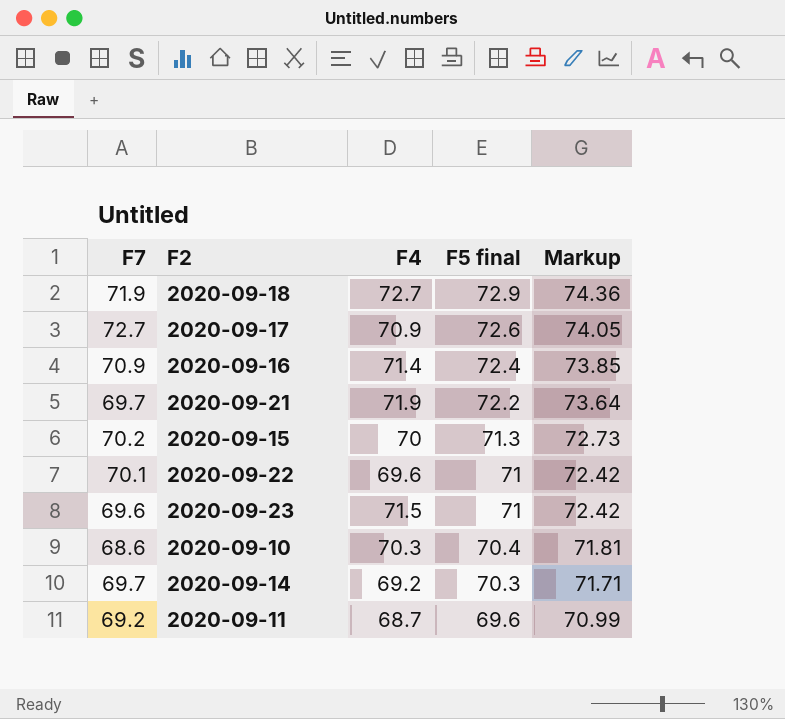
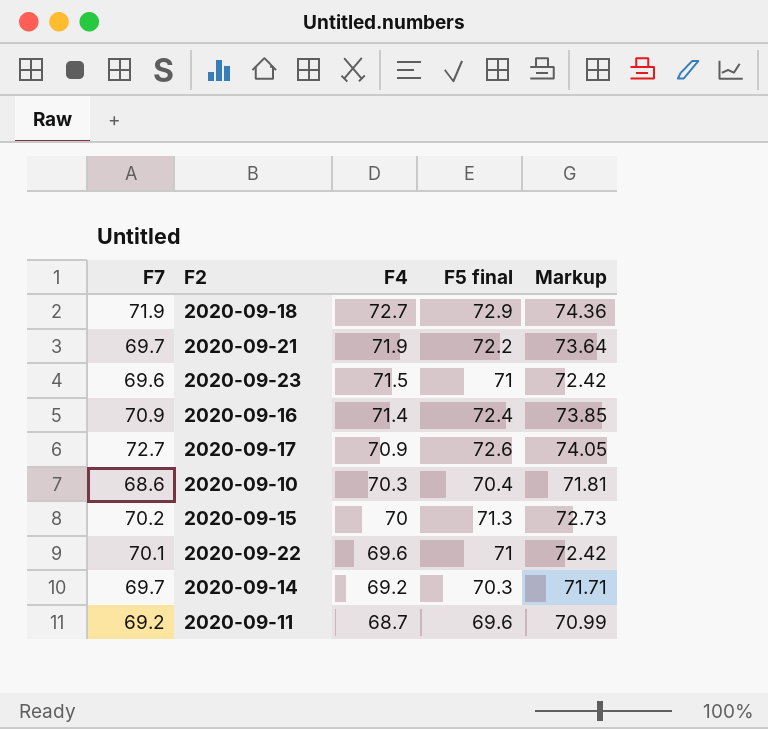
row order: F5 final descending -> F4 descending

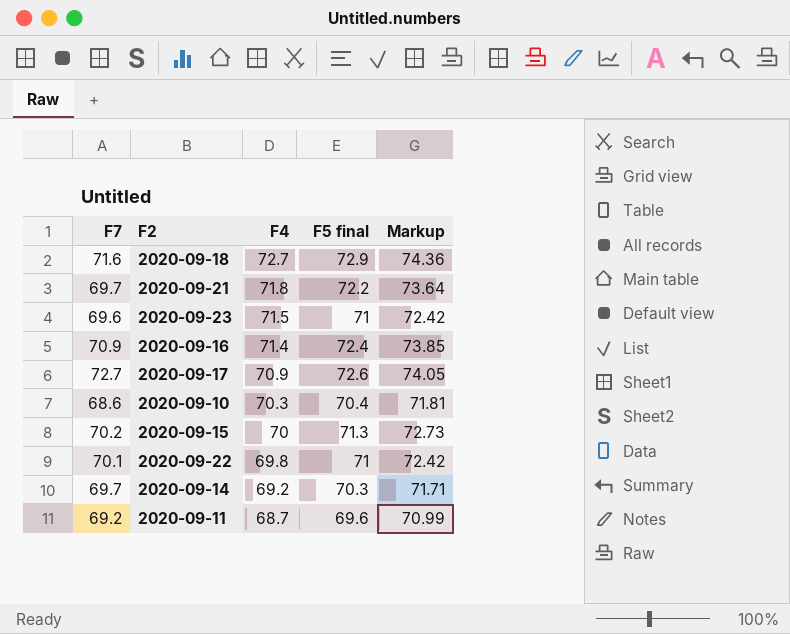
2020-09-18 | F7: 71.9 -> 71.6
2020-09-21 | F4: 71.9 -> 71.8
2020-09-22 | F4: 69.6 -> 69.8

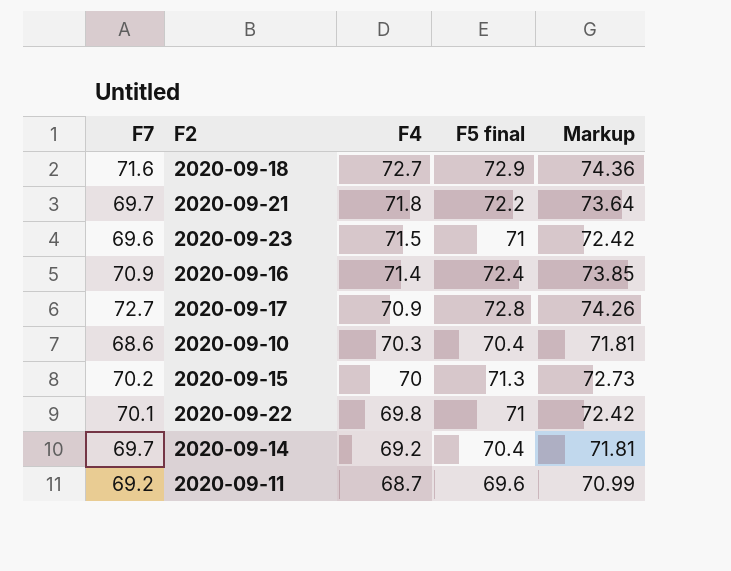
2020-09-17 | F5 final: 72.6 -> 72.8
2020-09-17 | Markup: 74.05 -> 74.26
2020-09-14 | F5 final: 70.3 -> 70.4
2020-09-14 | Markup: 71.71 -> 71.81

